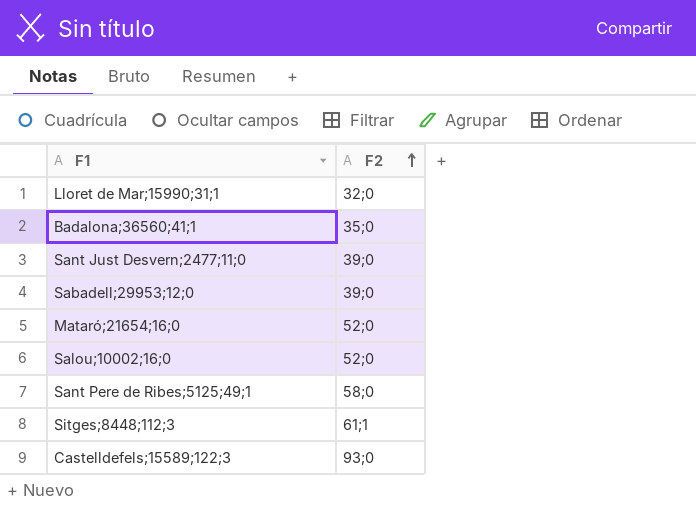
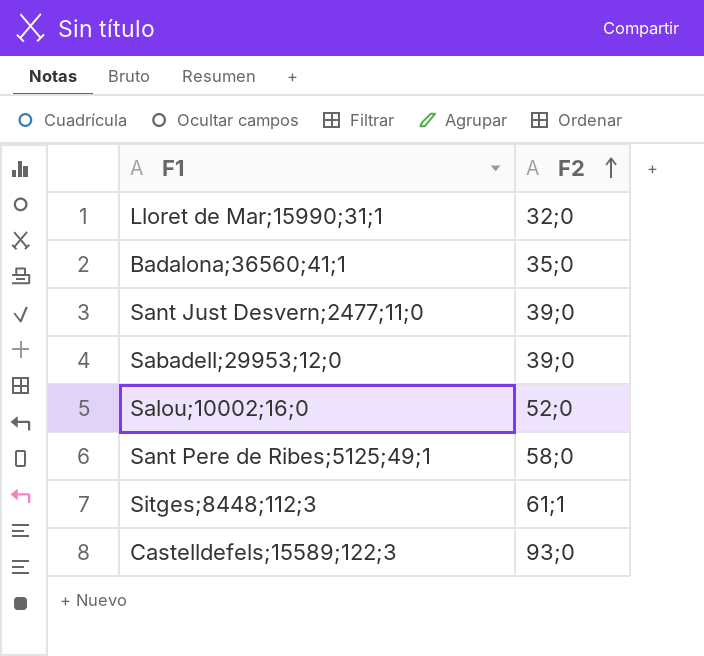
row Mataró;21654;16;0: 52;0 -> none

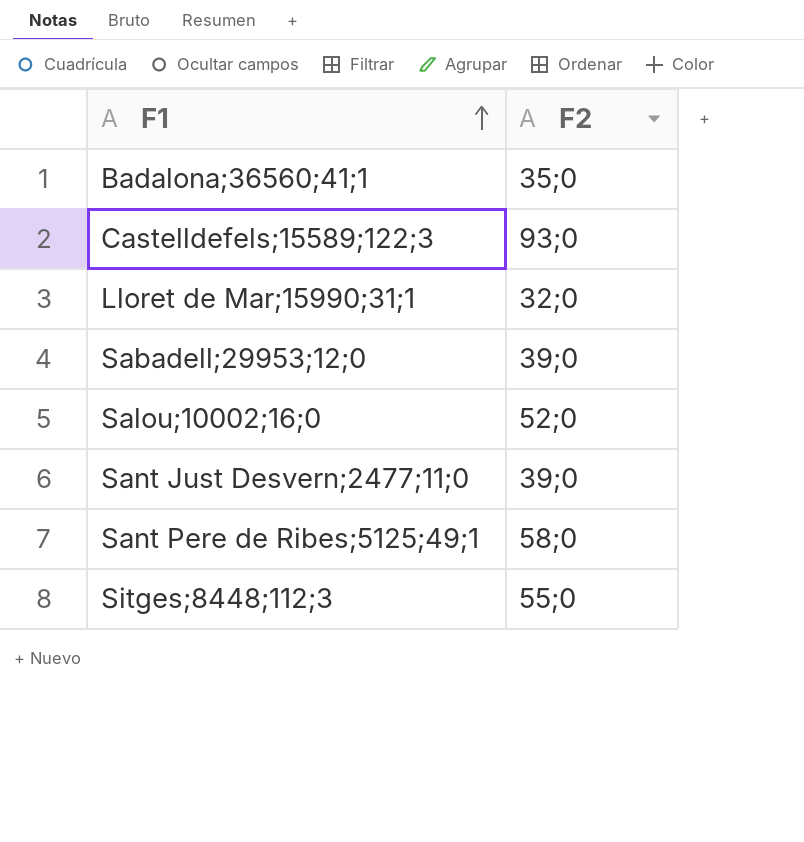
row order: F2 ascending -> F1 ascending
Sitges;8448;112;3 | F2: 61;1 -> 55;0

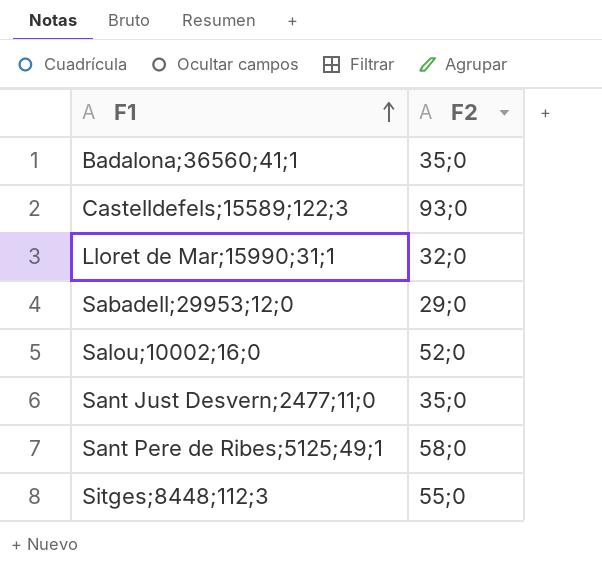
Sabadell;29953;12;0 | F2: 39;0 -> 29;0
Sant Just Desvern;2477;11;0 | F2: 39;0 -> 35;0

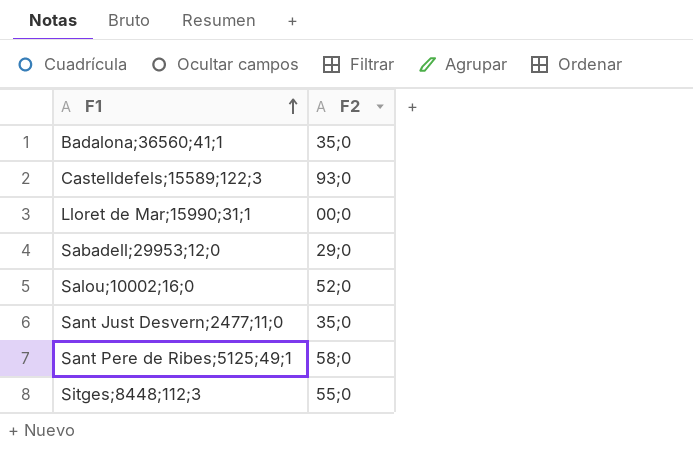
Lloret de Mar;15990;31;1 | F2: 32;0 -> 00;0

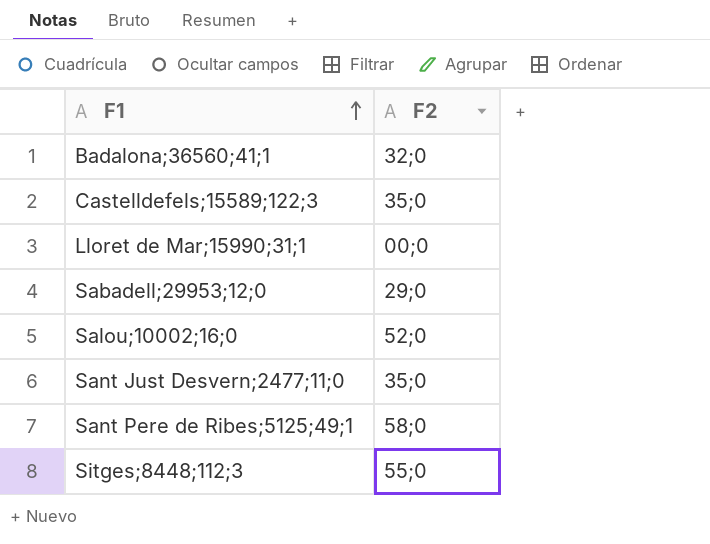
Badalona;36560;41;1 | F2: 35;0 -> 32;0
Castelldefels;15589;122;3 | F2: 93;0 -> 35;0

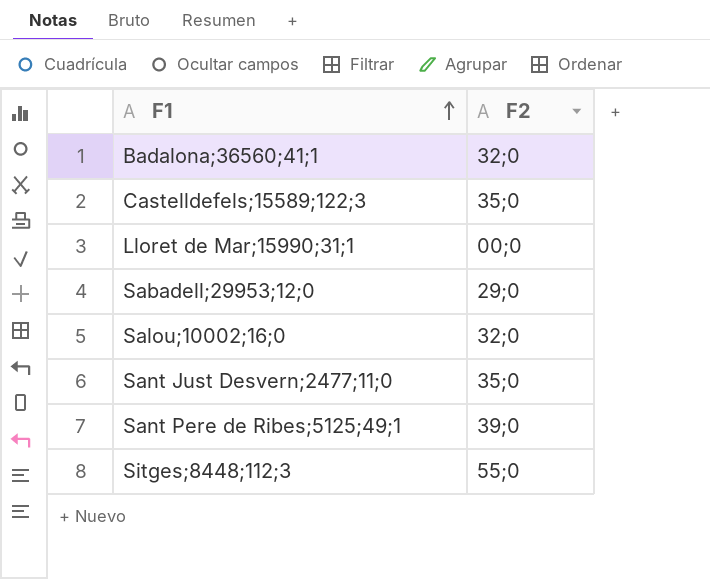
Salou;10002;16;0 | F2: 52;0 -> 32;0
Sant Pere de Ribes;5125;49;1 | F2: 58;0 -> 39;0

